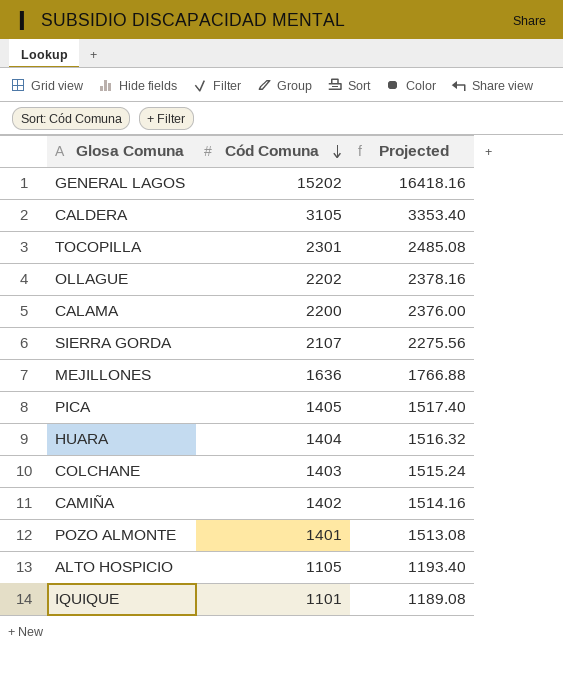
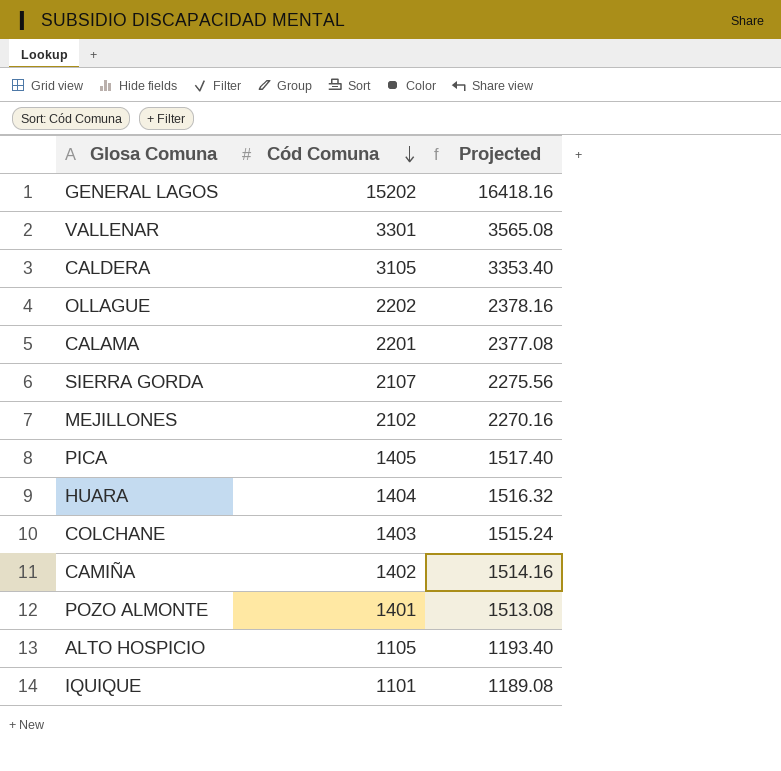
row TOCOPILLA: 2301 | 2485.08 -> none
row VALLENAR: none -> 3301 | 3565.08
CALAMA | Cód Comuna: 2200 -> 2201
CALAMA | Projected: 2376.00 -> 2377.08
MEJILLONES | Cód Comuna: 1636 -> 2102
MEJILLONES | Projected: 1766.88 -> 2270.16

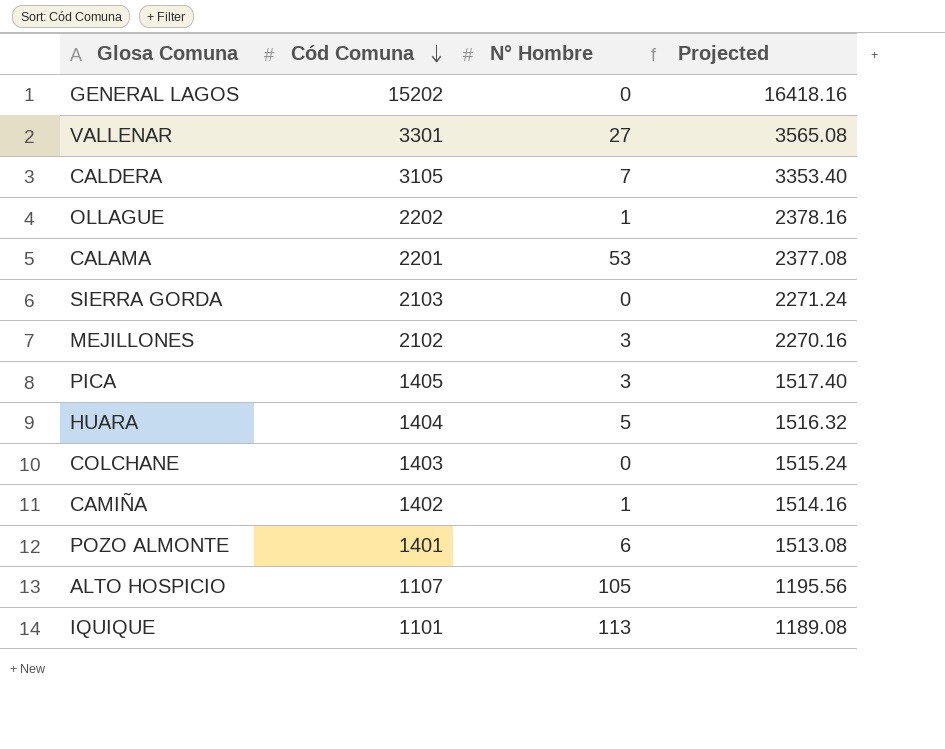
column N° Hombre | position: none -> 3
SIERRA GORDA | Cód Comuna: 2107 -> 2103
SIERRA GORDA | Projected: 2275.56 -> 2271.24
ALTO HOSPICIO | Cód Comuna: 1105 -> 1107
ALTO HOSPICIO | Projected: 1193.40 -> 1195.56

